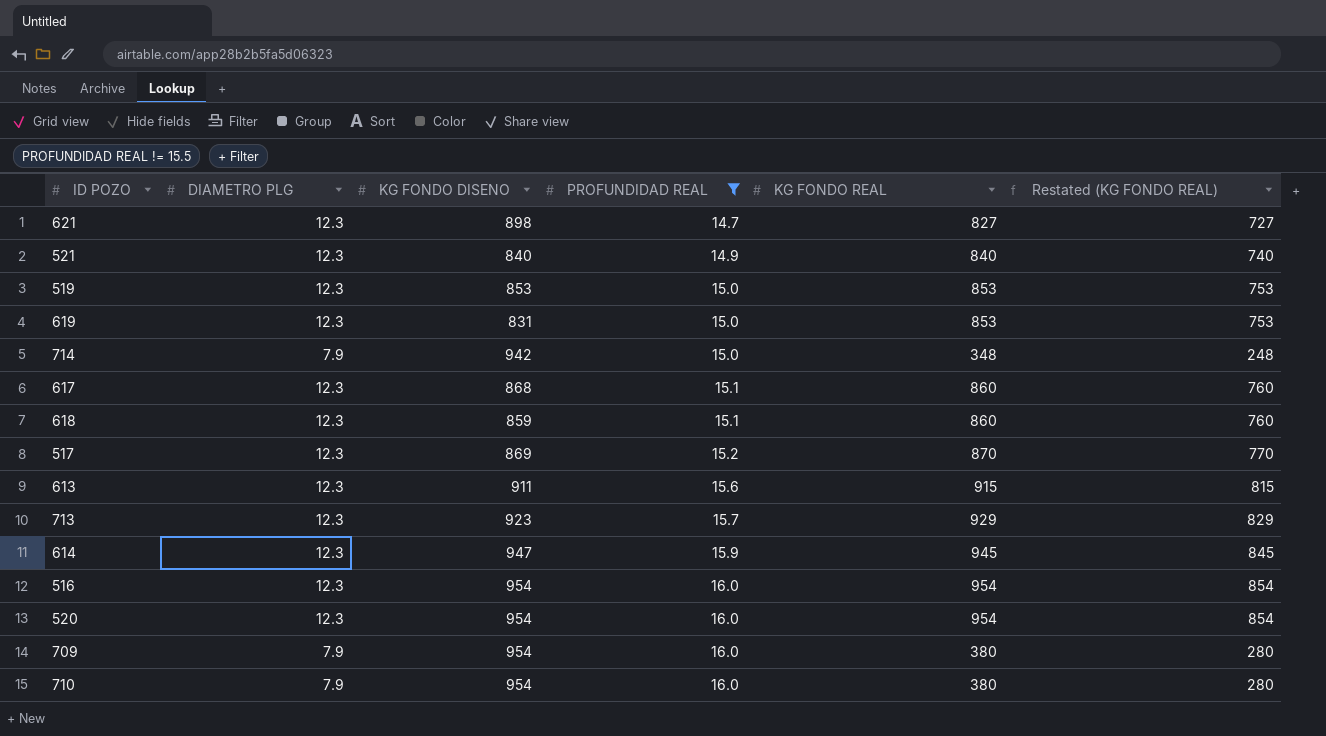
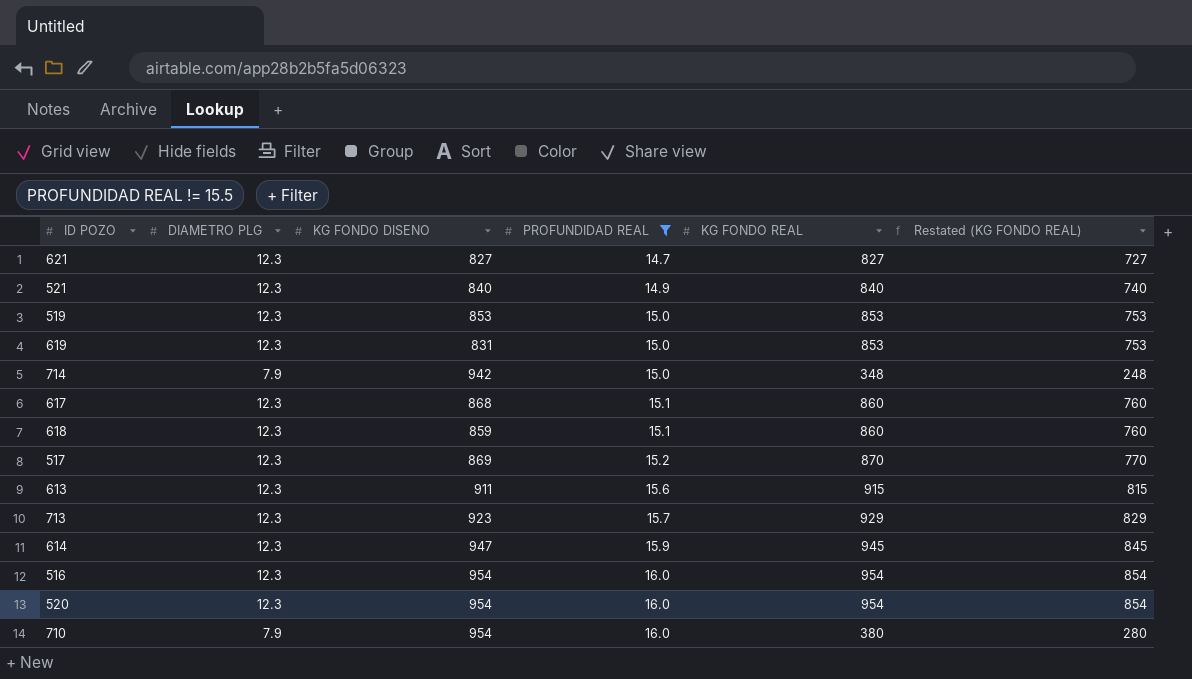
row 709: 7.9 | 954 | 16.0 | 380 | 280 -> none
621 | KG FONDO DISENO: 898 -> 827

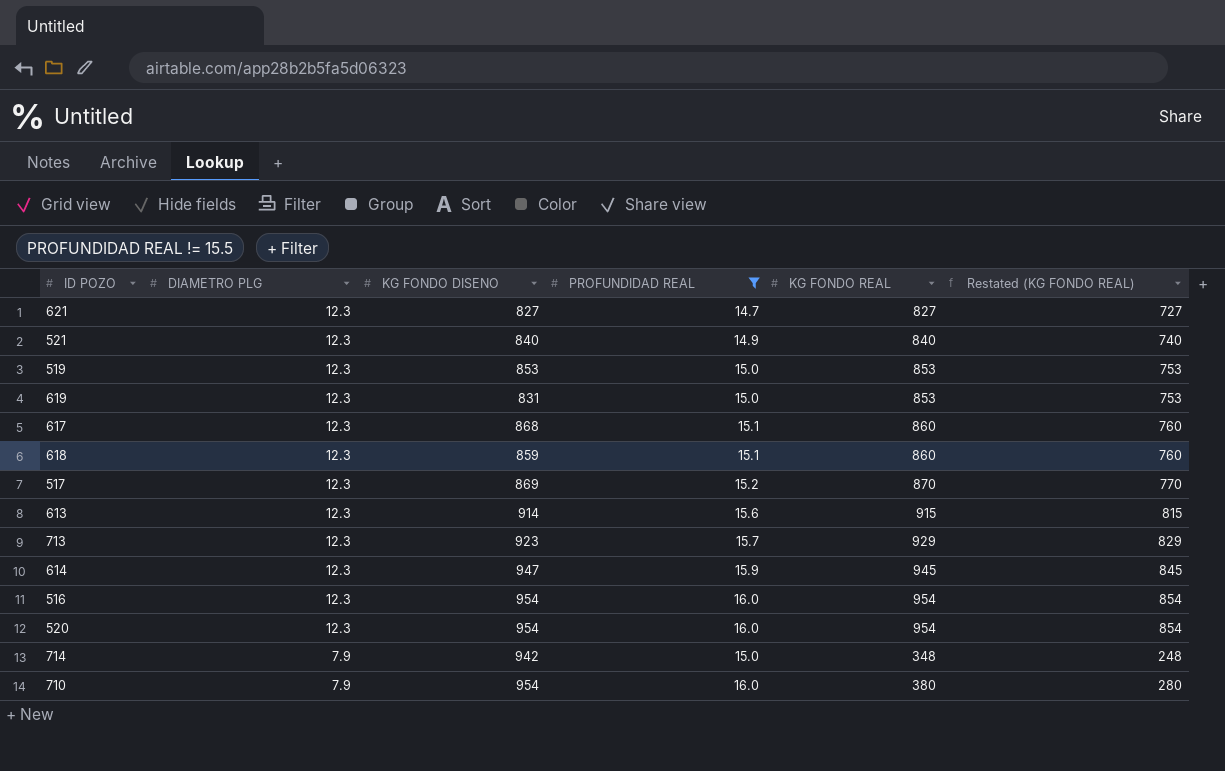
row order: PROFUNDIDAD REAL ascending -> DIAMETRO PLG descending
613 | KG FONDO DISENO: 911 -> 914

